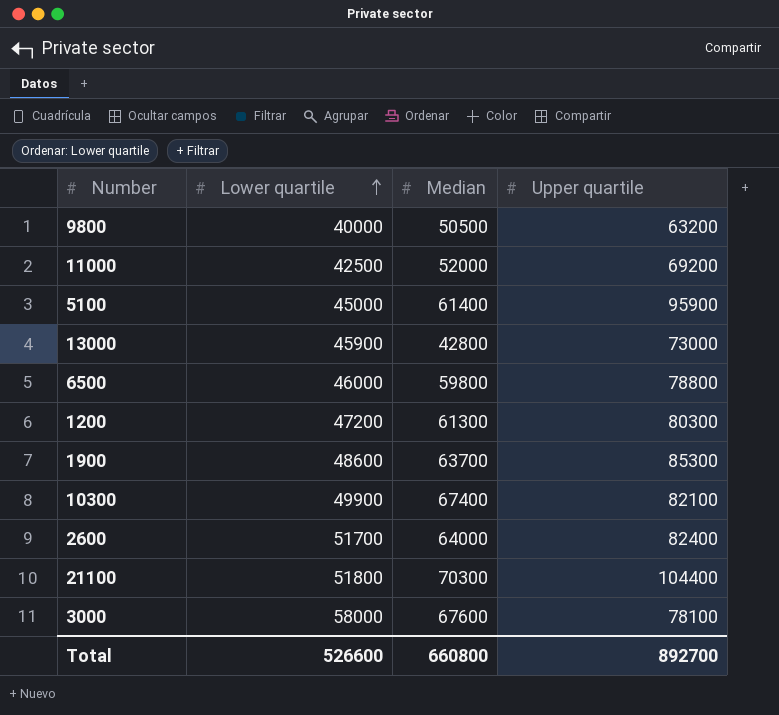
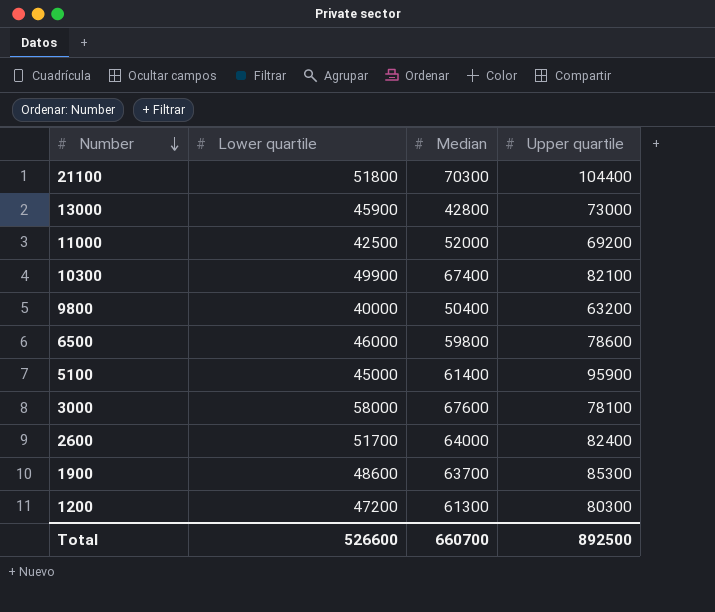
row order: Lower quartile ascending -> Number descending
9800 | Median: 50500 -> 50400
6500 | Upper quartile: 78800 -> 78600
Total | Median: 660800 -> 660700
Total | Upper quartile: 892700 -> 892500

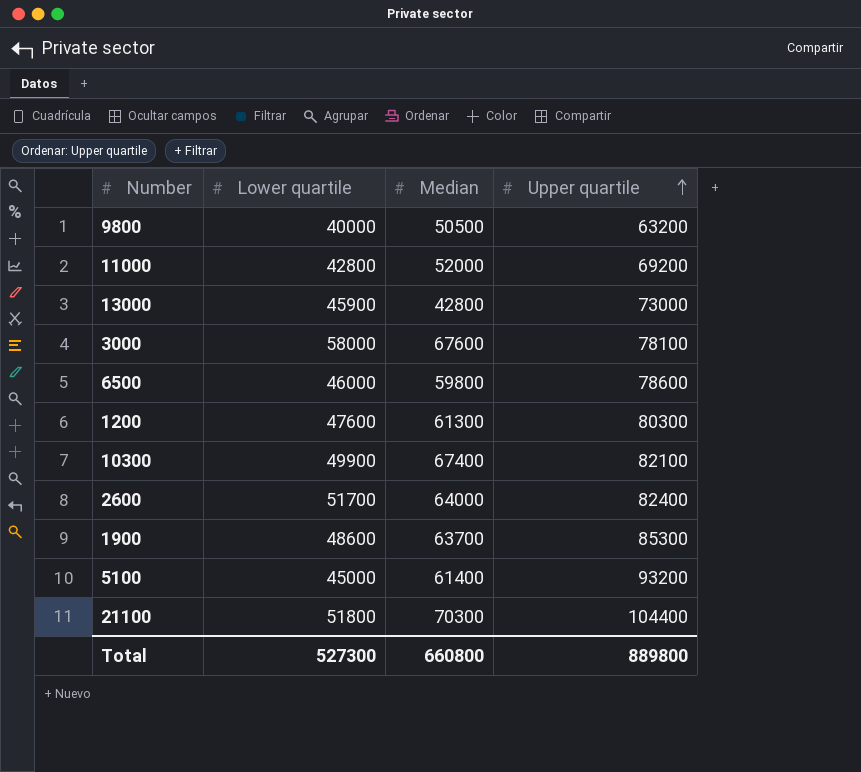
row order: Number descending -> Upper quartile ascending
9800 | Median: 50400 -> 50500
11000 | Lower quartile: 42500 -> 42800
1200 | Lower quartile: 47200 -> 47600
5100 | Upper quartile: 95900 -> 93200
Total | Lower quartile: 526600 -> 527300
Total | Median: 660700 -> 660800
Total | Upper quartile: 892500 -> 889800

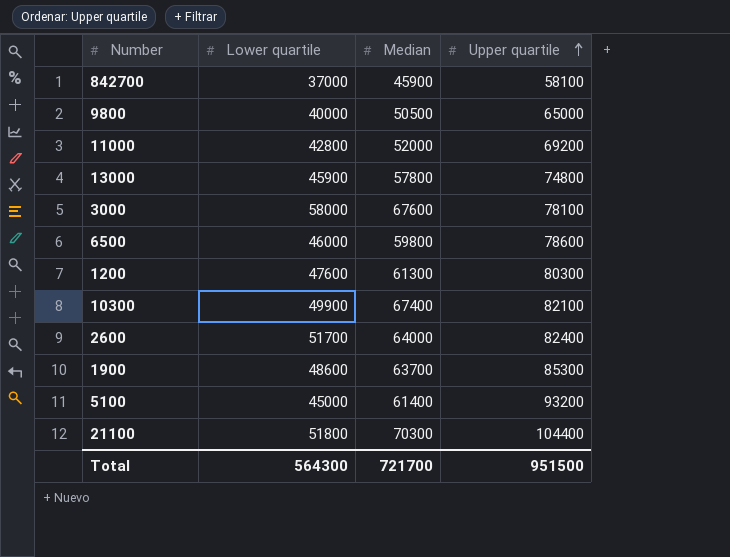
row 842700: none -> 37000 | 45900 | 58100
9800 | Upper quartile: 63200 -> 65000
13000 | Median: 42800 -> 57800
13000 | Upper quartile: 73000 -> 74800
Total | Lower quartile: 527300 -> 564300
Total | Median: 660800 -> 721700
Total | Upper quartile: 889800 -> 951500

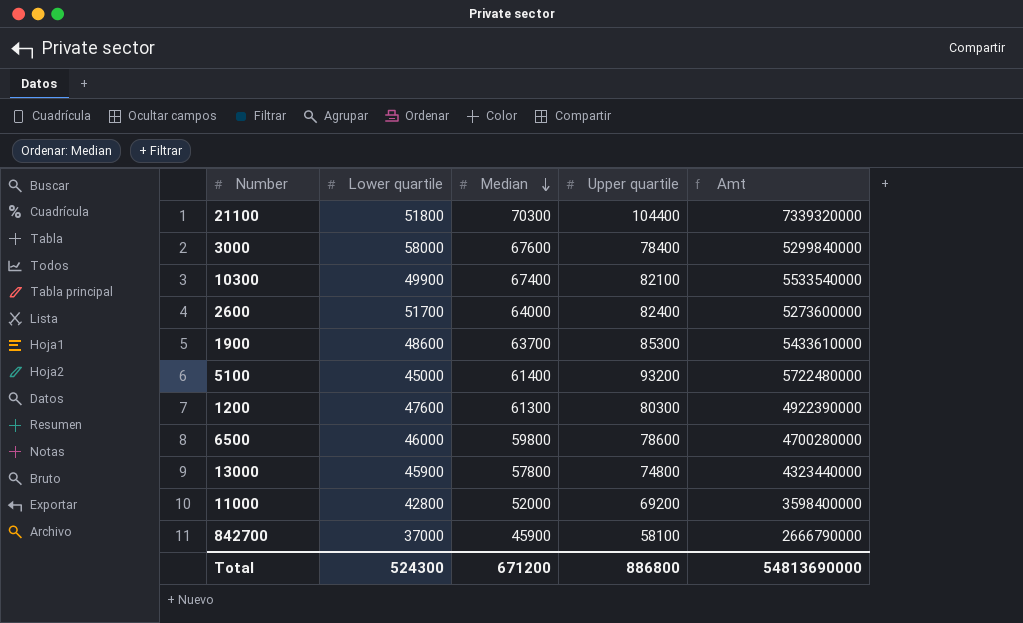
row order: Upper quartile ascending -> Median descending
column Amt | formula: none -> [Median] * [Upper quartile]
row 9800: 40000 | 50500 | 65000 -> none
3000 | Upper quartile: 78100 -> 78400
Total | Lower quartile: 564300 -> 524300
Total | Median: 721700 -> 671200
Total | Upper quartile: 951500 -> 886800

